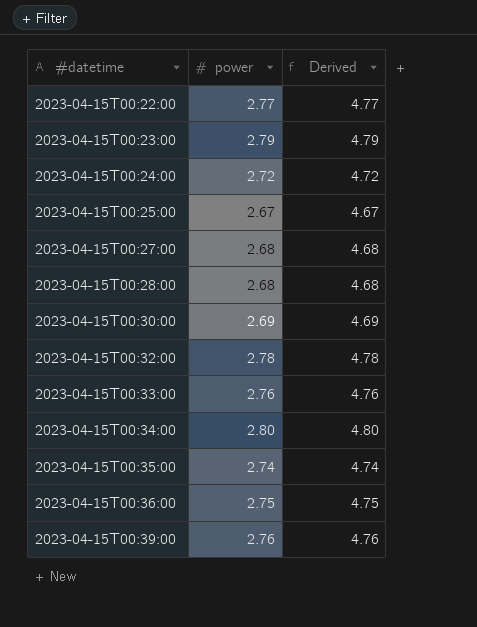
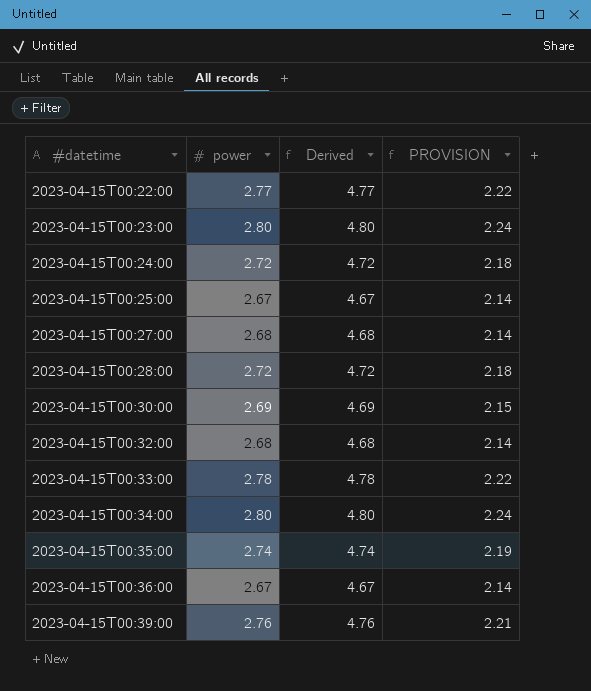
column PROVISION | formula: none -> [power] * 0.8
2023-04-15T00:23:00 | power: 2.79 -> 2.80
2023-04-15T00:23:00 | Derived: 4.79 -> 4.80
2023-04-15T00:28:00 | power: 2.68 -> 2.72
2023-04-15T00:28:00 | Derived: 4.68 -> 4.72
2023-04-15T00:32:00 | power: 2.78 -> 2.68
2023-04-15T00:32:00 | Derived: 4.78 -> 4.68
2023-04-15T00:33:00 | power: 2.76 -> 2.78
2023-04-15T00:33:00 | Derived: 4.76 -> 4.78
2023-04-15T00:36:00 | power: 2.75 -> 2.67
2023-04-15T00:36:00 | Derived: 4.75 -> 4.67

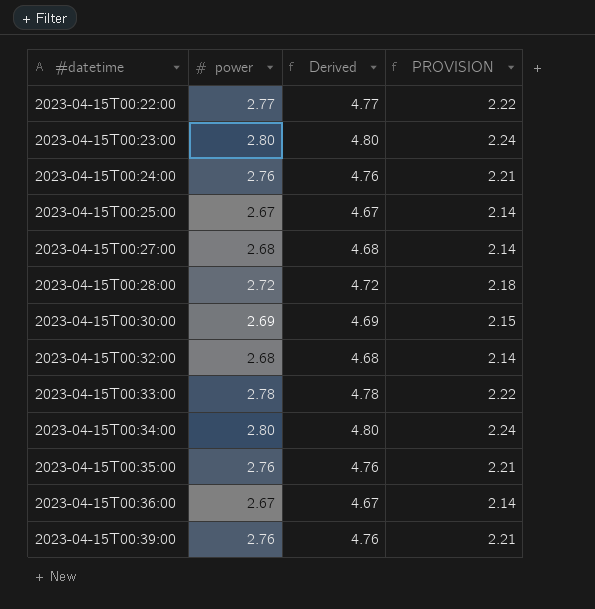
2023-04-15T00:24:00 | power: 2.72 -> 2.76
2023-04-15T00:24:00 | Derived: 4.72 -> 4.76
2023-04-15T00:24:00 | PROVISION: 2.18 -> 2.21
2023-04-15T00:35:00 | power: 2.74 -> 2.76
2023-04-15T00:35:00 | Derived: 4.74 -> 4.76
2023-04-15T00:35:00 | PROVISION: 2.19 -> 2.21

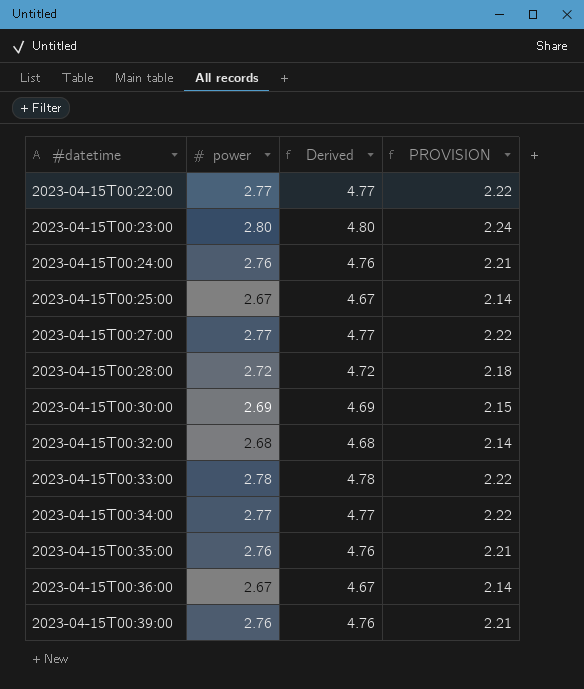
2023-04-15T00:27:00 | power: 2.68 -> 2.77
2023-04-15T00:27:00 | Derived: 4.68 -> 4.77
2023-04-15T00:27:00 | PROVISION: 2.14 -> 2.22
2023-04-15T00:34:00 | power: 2.80 -> 2.77
2023-04-15T00:34:00 | Derived: 4.80 -> 4.77
2023-04-15T00:34:00 | PROVISION: 2.24 -> 2.22

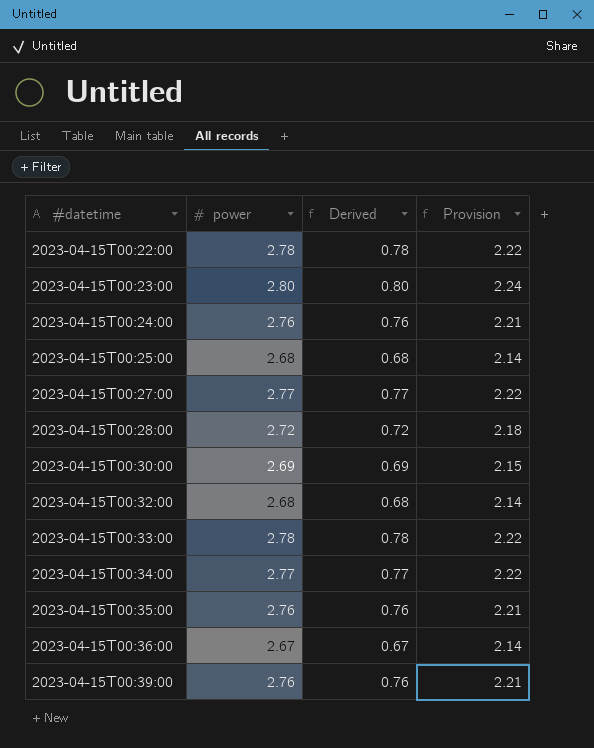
column Derived | formula: [power] + 2 -> [power] - 2
column name: PROVISION -> Provision
2023-04-15T00:22:00 | power: 2.77 -> 2.78
2023-04-15T00:25:00 | power: 2.67 -> 2.68

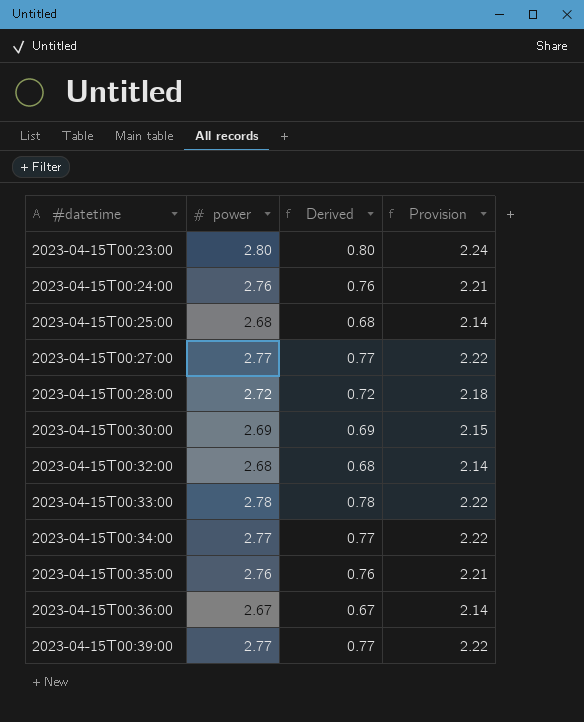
row 2023-04-15T00:22:00: 2.78 | 0.78 | 2.22 -> none
2023-04-15T00:39:00 | power: 2.76 -> 2.77
2023-04-15T00:39:00 | Derived: 0.76 -> 0.77
2023-04-15T00:39:00 | Provision: 2.21 -> 2.22

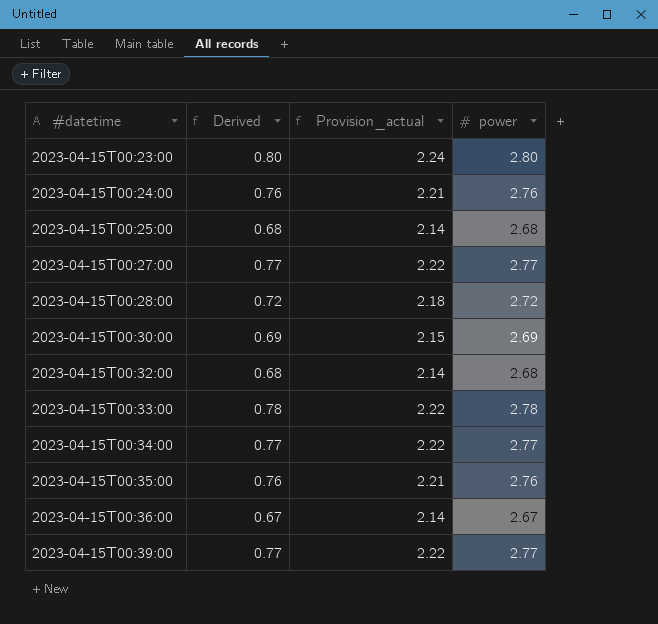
column name: Provision -> Provision_actual
column power | position: 2 -> 4

